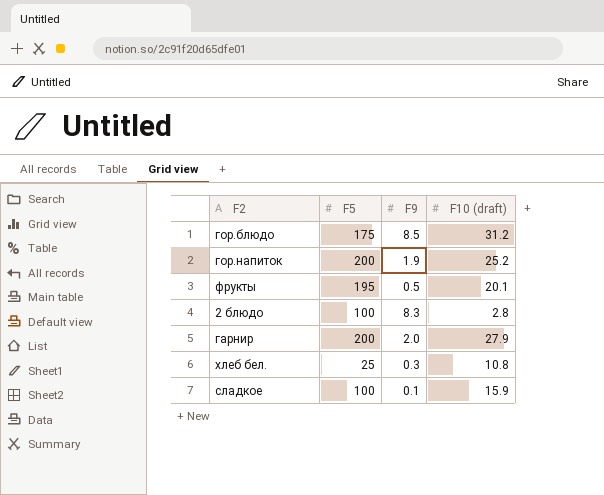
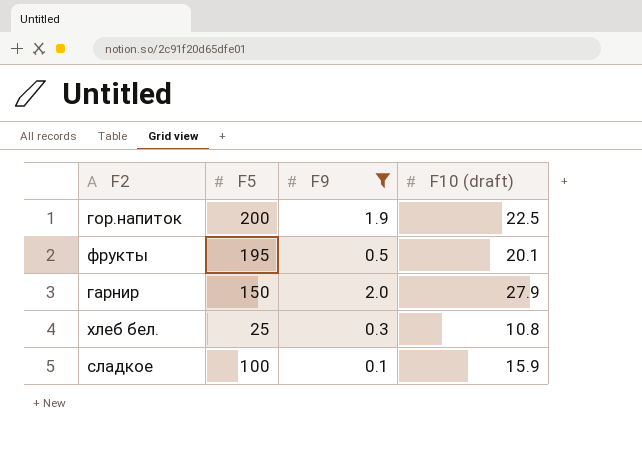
filter: none -> F9 <= 2.0
гор.напиток | F10 (draft): 25.2 -> 22.5
гарнир | F5: 200 -> 150

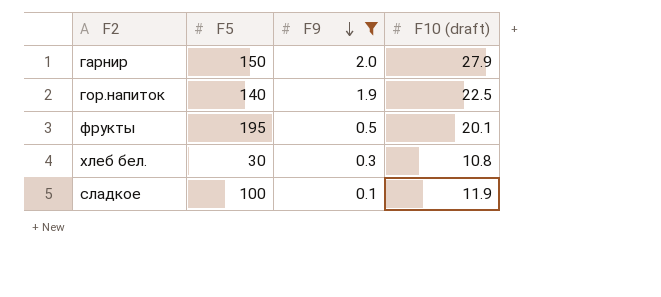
row order: none -> F9 descending
гор.напиток | F5: 200 -> 140
хлеб бел. | F5: 25 -> 30
сладкое | F10 (draft): 15.9 -> 11.9

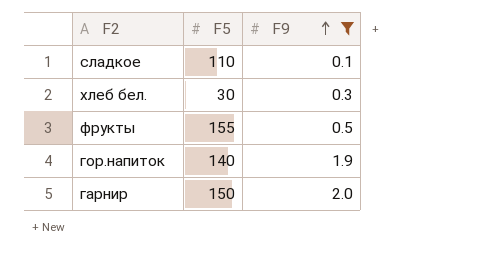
row order: F9 descending -> F9 ascending
column F10 (draft) | position: 4 -> none
сладкое | F5: 100 -> 110
фрукты | F5: 195 -> 155

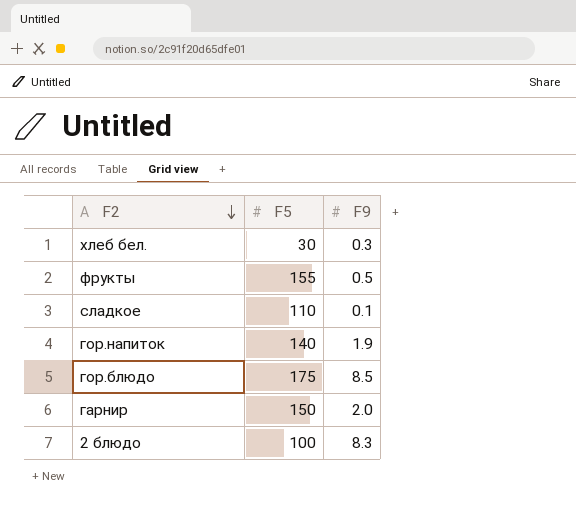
filter: F9 <= 2.0 -> none
row order: F9 ascending -> F2 descending

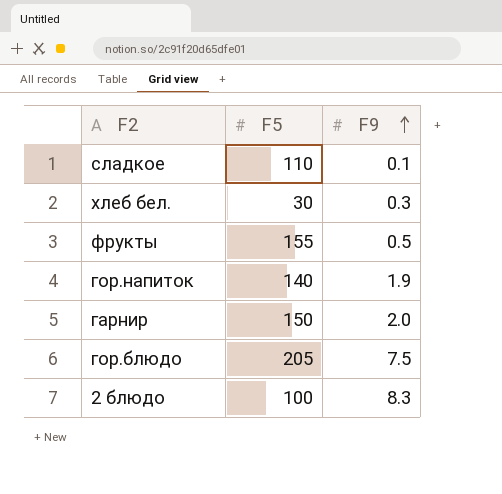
row order: F2 descending -> F9 ascending
гор.блюдо | F5: 175 -> 205
гор.блюдо | F9: 8.5 -> 7.5

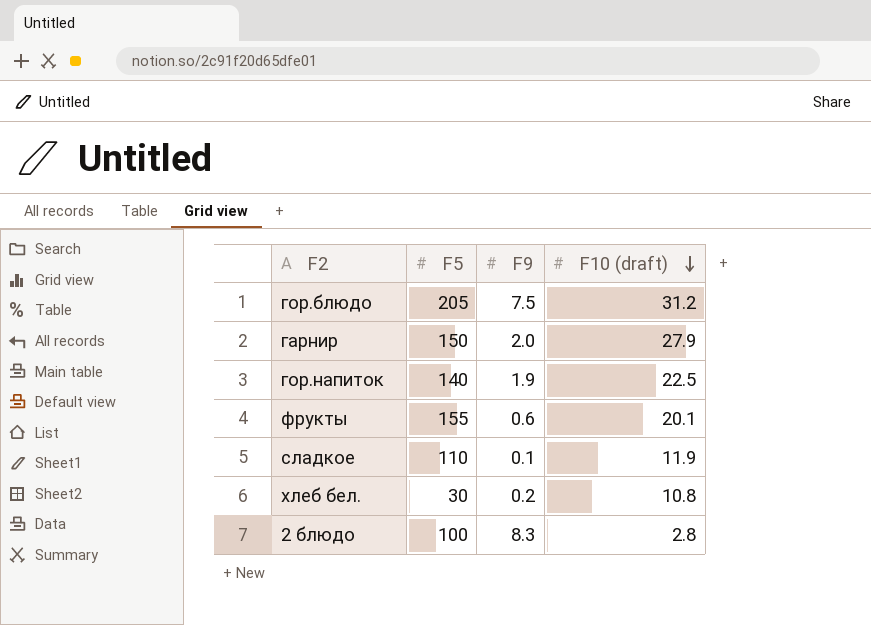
row order: F9 ascending -> F10 (draft) descending
column F10 (draft) | position: none -> 4
фрукты | F9: 0.5 -> 0.6
хлеб бел. | F9: 0.3 -> 0.2

